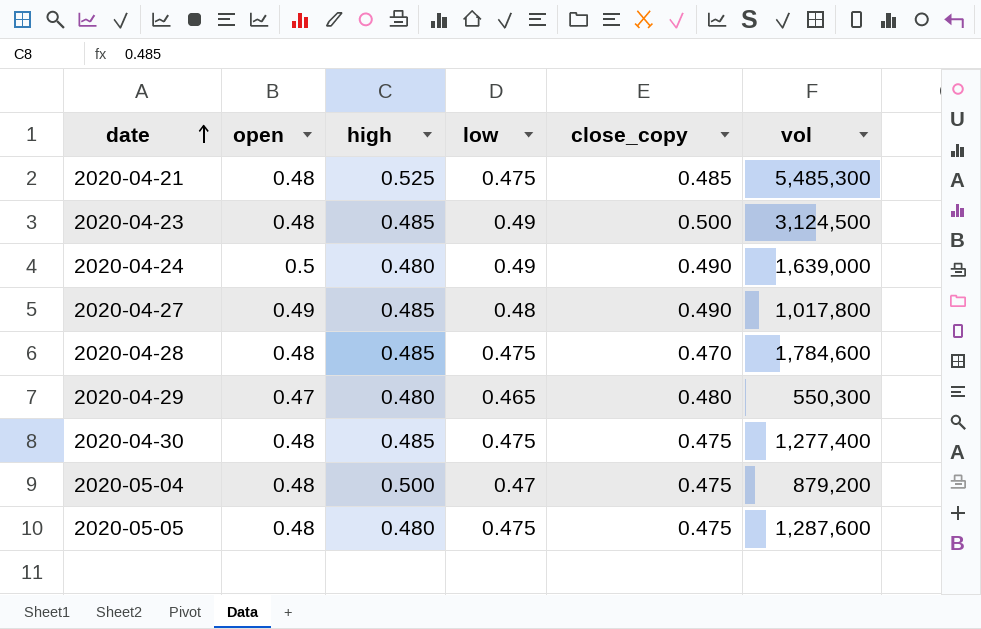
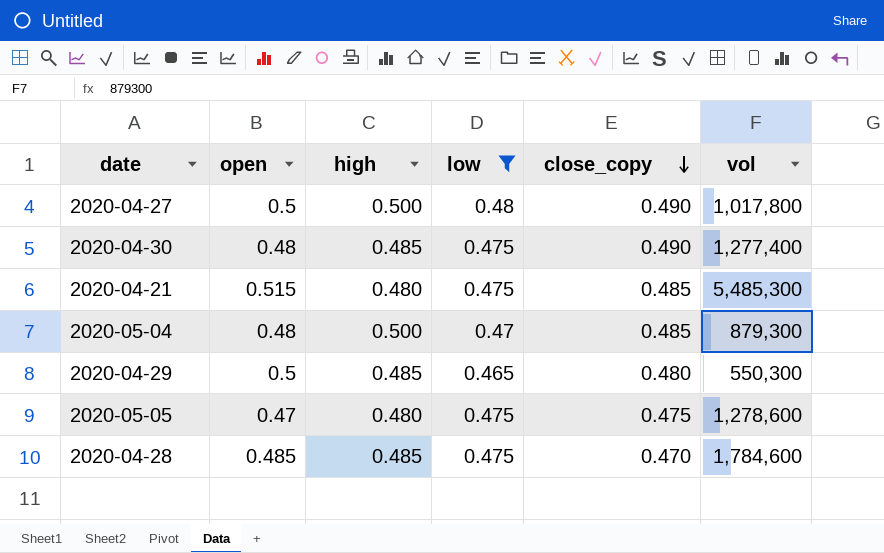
filter: none -> low != 0.49
row order: date ascending -> close_copy descending
2020-04-27 | open: 0.49 -> 0.5
2020-04-27 | high: 0.485 -> 0.500
2020-04-30 | close_copy: 0.475 -> 0.490
2020-04-21 | open: 0.48 -> 0.515
2020-04-21 | high: 0.525 -> 0.480
2020-05-04 | close_copy: 0.475 -> 0.485
2020-05-04 | vol: 879,200 -> 879,300
2020-04-29 | open: 0.47 -> 0.5
2020-04-29 | high: 0.480 -> 0.485
2020-05-05 | open: 0.48 -> 0.47
2020-05-05 | vol: 1,287,600 -> 1,278,600
2020-04-28 | open: 0.48 -> 0.485

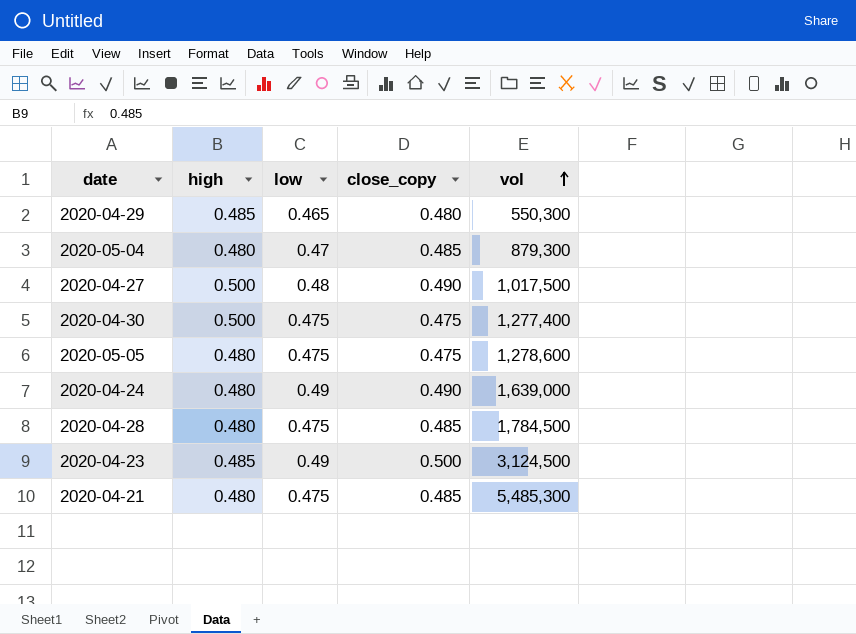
filter: low != 0.49 -> none
row order: close_copy descending -> vol ascending
column open | position: 2 -> none
2020-05-04 | high: 0.500 -> 0.480
2020-04-27 | vol: 1,017,800 -> 1,017,500
2020-04-30 | high: 0.485 -> 0.500
2020-04-30 | close_copy: 0.490 -> 0.475
2020-04-28 | high: 0.485 -> 0.480
2020-04-28 | close_copy: 0.470 -> 0.485
2020-04-28 | vol: 1,784,600 -> 1,784,500

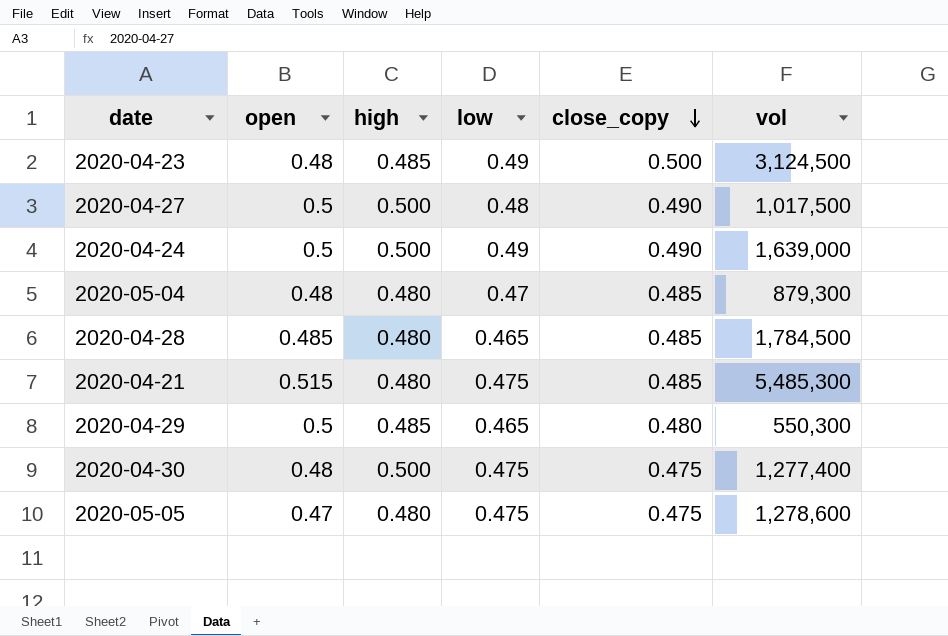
row order: vol ascending -> close_copy descending
column open | position: none -> 2
2020-04-24 | high: 0.480 -> 0.500
2020-04-28 | low: 0.475 -> 0.465

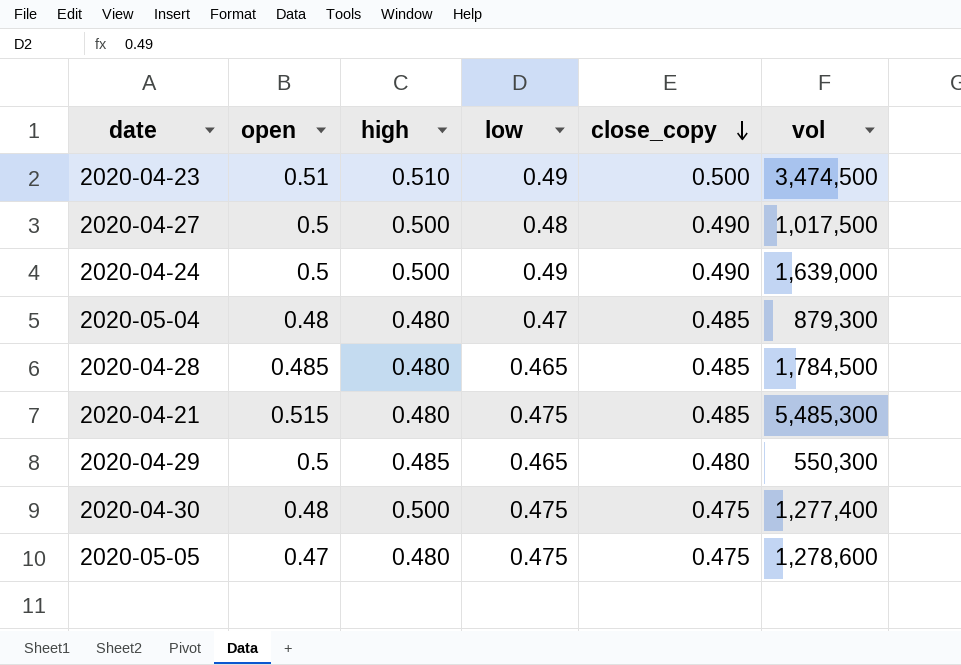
2020-04-23 | open: 0.48 -> 0.51
2020-04-23 | high: 0.485 -> 0.510
2020-04-23 | vol: 3,124,500 -> 3,474,500

